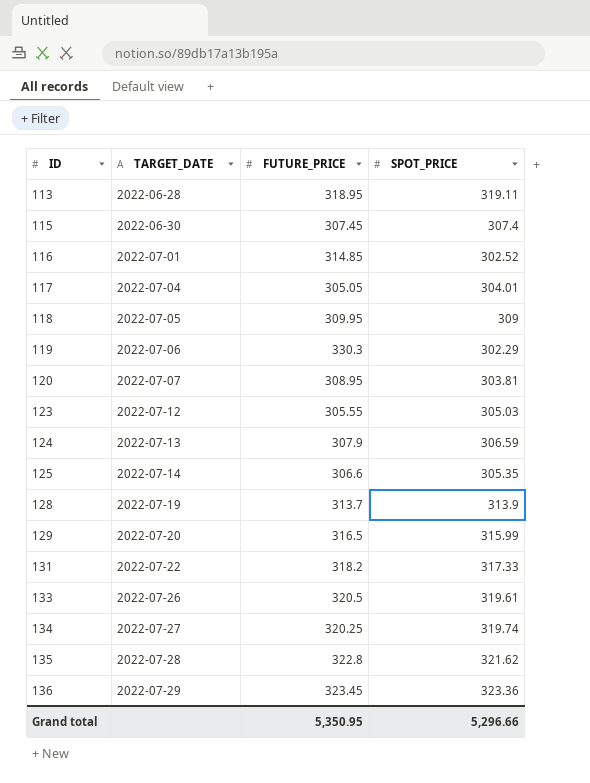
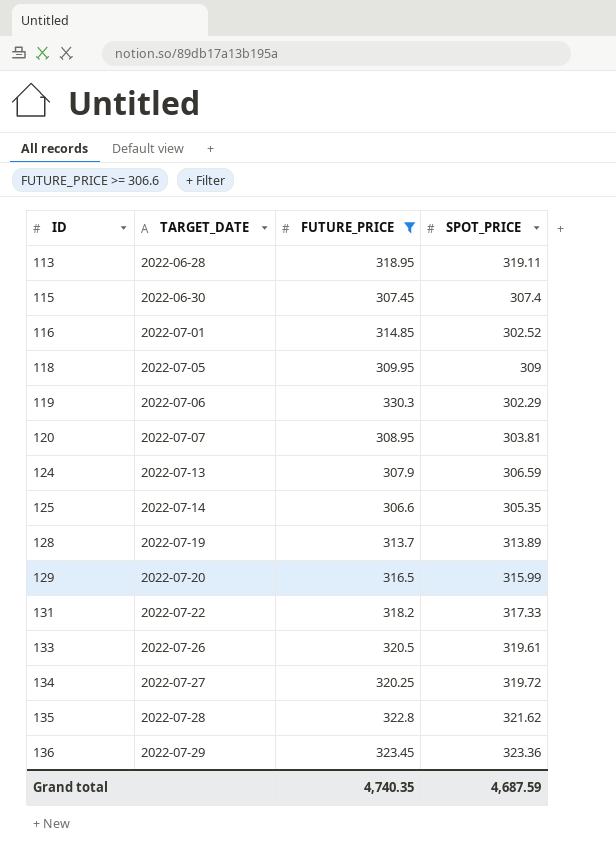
filter: none -> FUTURE_PRICE >= 306.6
128 | SPOT_PRICE: 313.9 -> 313.89
134 | SPOT_PRICE: 319.74 -> 319.72
Grand total | FUTURE_PRICE: 5,350.95 -> 4,740.35
Grand total | SPOT_PRICE: 5,296.66 -> 4,687.59

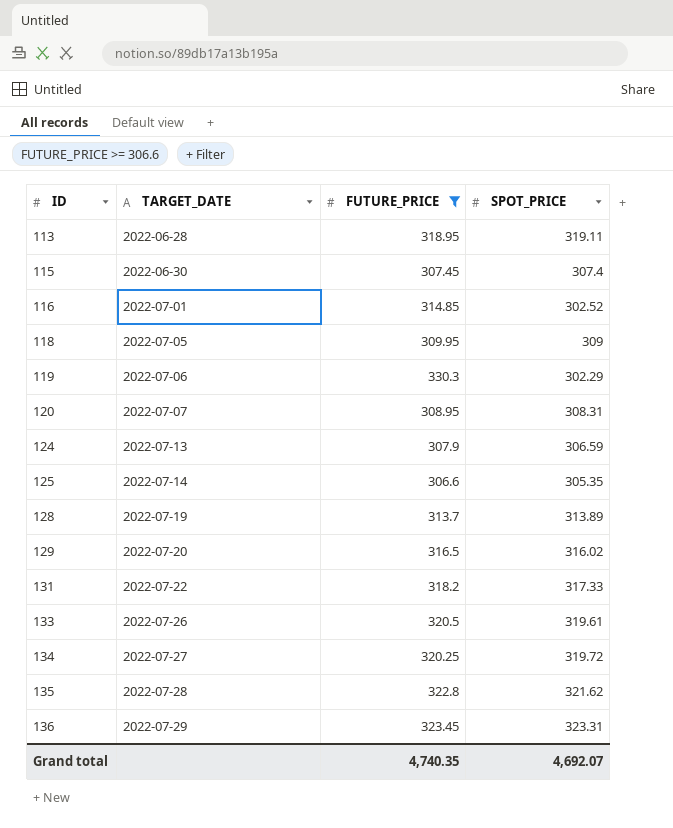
120 | SPOT_PRICE: 303.81 -> 308.31
129 | SPOT_PRICE: 315.99 -> 316.02
136 | SPOT_PRICE: 323.36 -> 323.31
Grand total | SPOT_PRICE: 4,687.59 -> 4,692.07

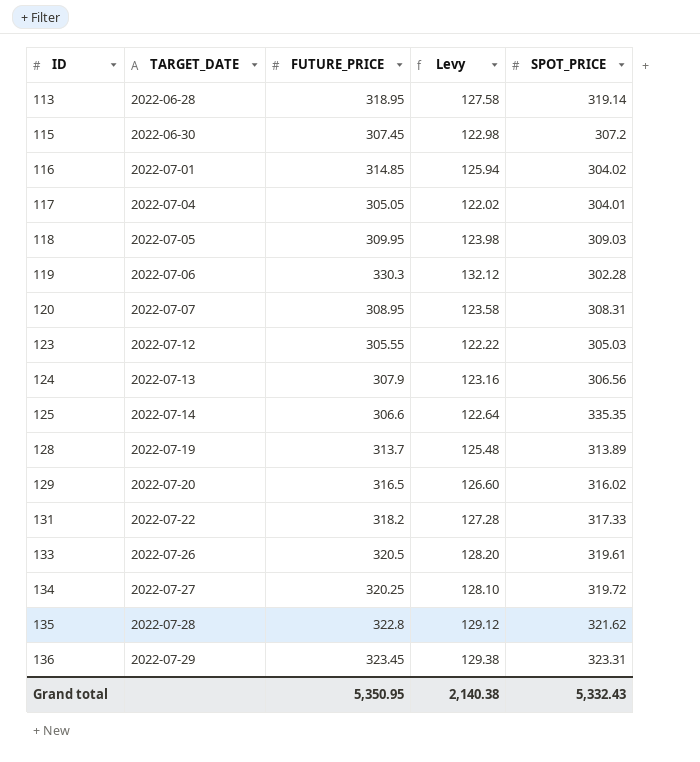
filter: FUTURE_PRICE >= 306.6 -> none
column Levy | formula: none -> [FUTURE_PRICE] * 0.4
113 | SPOT_PRICE: 319.11 -> 319.14
115 | SPOT_PRICE: 307.4 -> 307.2
116 | SPOT_PRICE: 302.52 -> 304.02
118 | SPOT_PRICE: 309 -> 309.03
119 | SPOT_PRICE: 302.29 -> 302.28
124 | SPOT_PRICE: 306.59 -> 306.56
125 | SPOT_PRICE: 305.35 -> 335.35
Grand total | FUTURE_PRICE: 4,740.35 -> 5,350.95
Grand total | SPOT_PRICE: 4,692.07 -> 5,332.43

